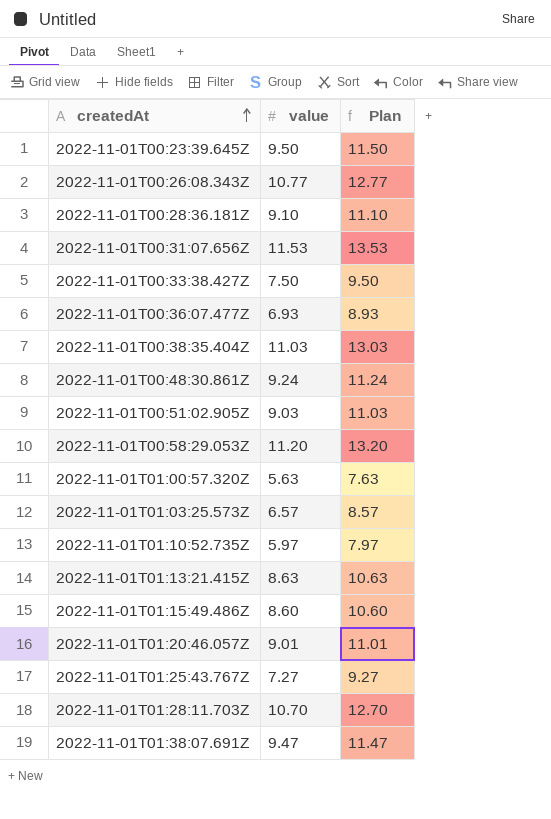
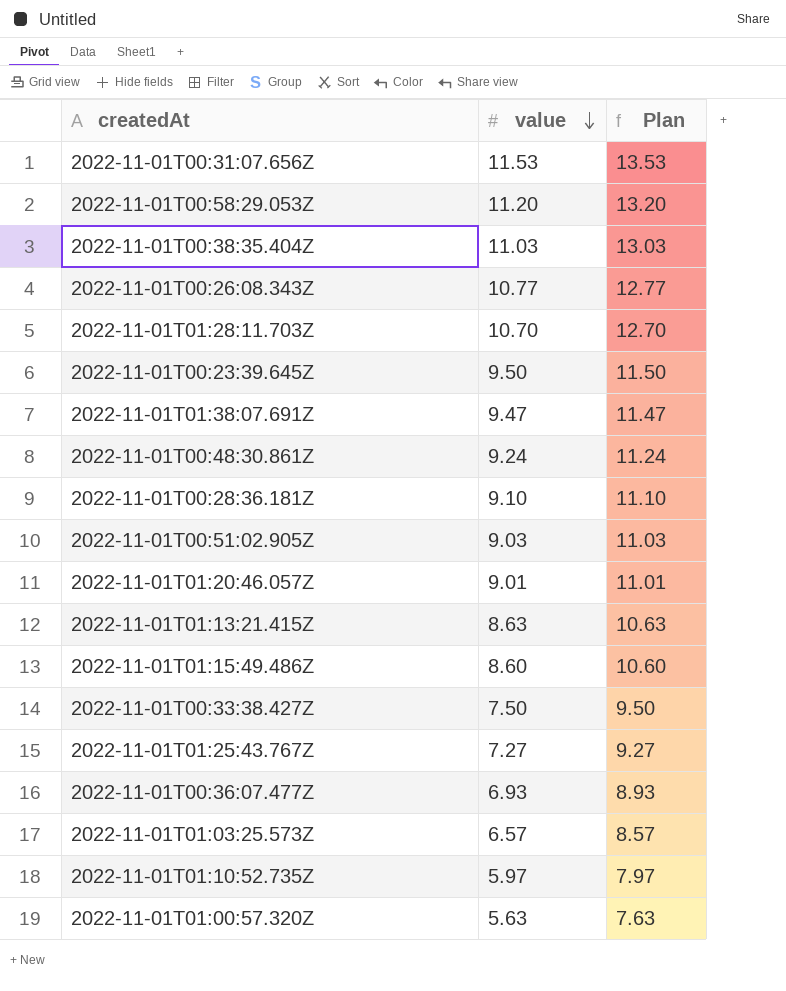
row order: createdAt ascending -> value descending

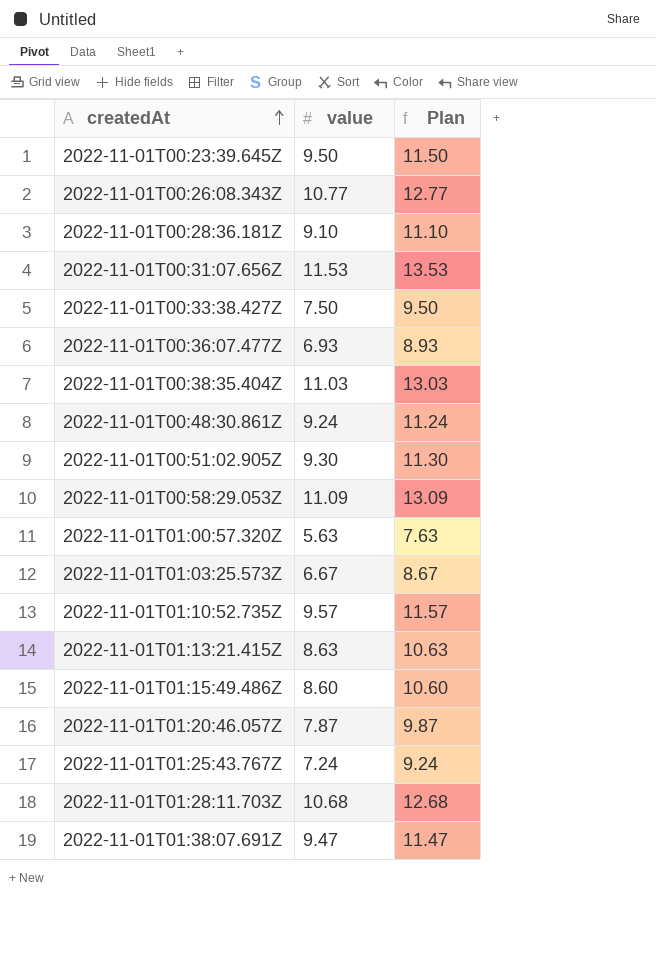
row order: value descending -> createdAt ascending
2022-11-01T00:51:02.905Z | value: 9.03 -> 9.30
2022-11-01T00:51:02.905Z | Plan: 11.03 -> 11.30
2022-11-01T00:58:29.053Z | value: 11.20 -> 11.09
2022-11-01T00:58:29.053Z | Plan: 13.20 -> 13.09
2022-11-01T01:03:25.573Z | value: 6.57 -> 6.67
2022-11-01T01:03:25.573Z | Plan: 8.57 -> 8.67
2022-11-01T01:10:52.735Z | value: 5.97 -> 9.57
2022-11-01T01:10:52.735Z | Plan: 7.97 -> 11.57
2022-11-01T01:20:46.057Z | value: 9.01 -> 7.87
2022-11-01T01:20:46.057Z | Plan: 11.01 -> 9.87
2022-11-01T01:25:43.767Z | value: 7.27 -> 7.24
2022-11-01T01:25:43.767Z | Plan: 9.27 -> 9.24
2022-11-01T01:28:11.703Z | value: 10.70 -> 10.68
2022-11-01T01:28:11.703Z | Plan: 12.70 -> 12.68

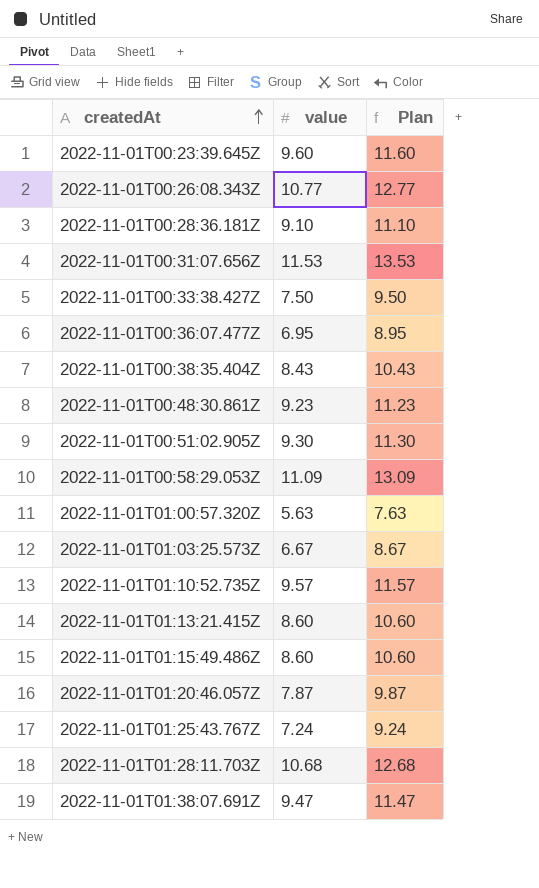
2022-11-01T00:23:39.645Z | value: 9.50 -> 9.60
2022-11-01T00:23:39.645Z | Plan: 11.50 -> 11.60
2022-11-01T00:36:07.477Z | value: 6.93 -> 6.95
2022-11-01T00:36:07.477Z | Plan: 8.93 -> 8.95
2022-11-01T00:38:35.404Z | value: 11.03 -> 8.43
2022-11-01T00:38:35.404Z | Plan: 13.03 -> 10.43
2022-11-01T00:48:30.861Z | value: 9.24 -> 9.23
2022-11-01T00:48:30.861Z | Plan: 11.24 -> 11.23
2022-11-01T01:13:21.415Z | value: 8.63 -> 8.60
2022-11-01T01:13:21.415Z | Plan: 10.63 -> 10.60

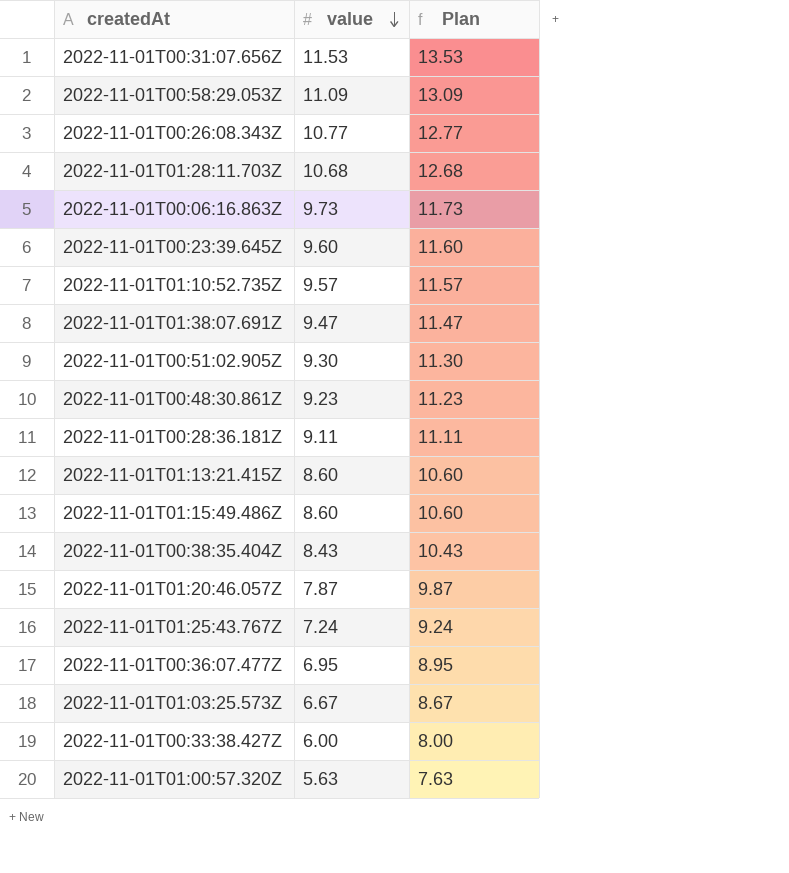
row order: createdAt ascending -> value descending
row 2022-11-01T00:06:16.863Z: none -> 9.73 | 11.73
2022-11-01T00:28:36.181Z | value: 9.10 -> 9.11
2022-11-01T00:28:36.181Z | Plan: 11.10 -> 11.11
2022-11-01T00:33:38.427Z | value: 7.50 -> 6.00
2022-11-01T00:33:38.427Z | Plan: 9.50 -> 8.00

